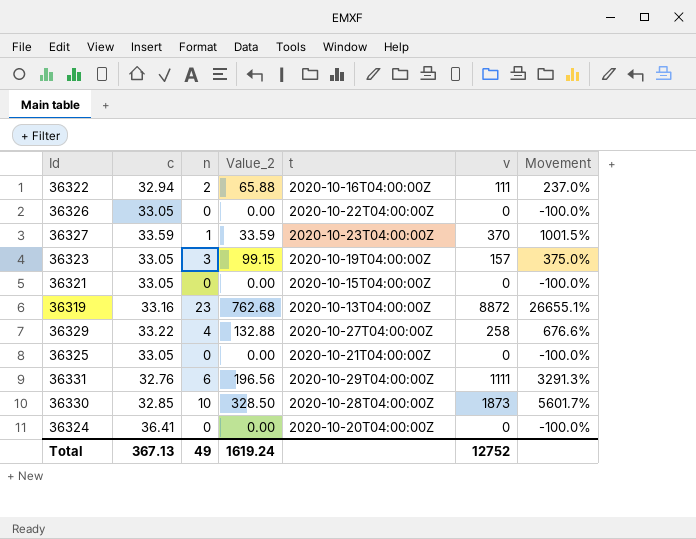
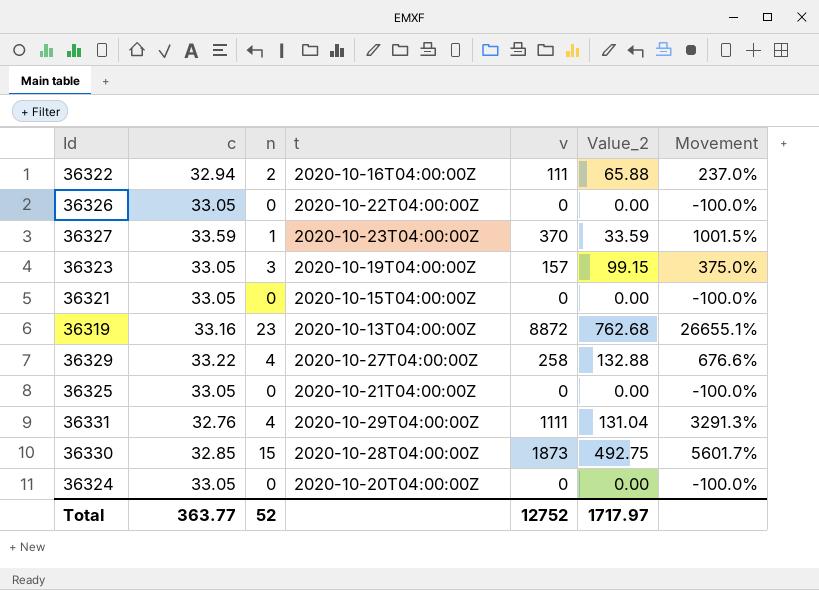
column Value_2 | position: 4 -> 6
36331 | n: 6 -> 4
36331 | Value_2: 196.56 -> 131.04
36330 | n: 10 -> 15
36330 | Value_2: 328.50 -> 492.75
36324 | c: 36.41 -> 33.05
Total | c: 367.13 -> 363.77
Total | n: 49 -> 52
Total | Value_2: 1619.24 -> 1717.97

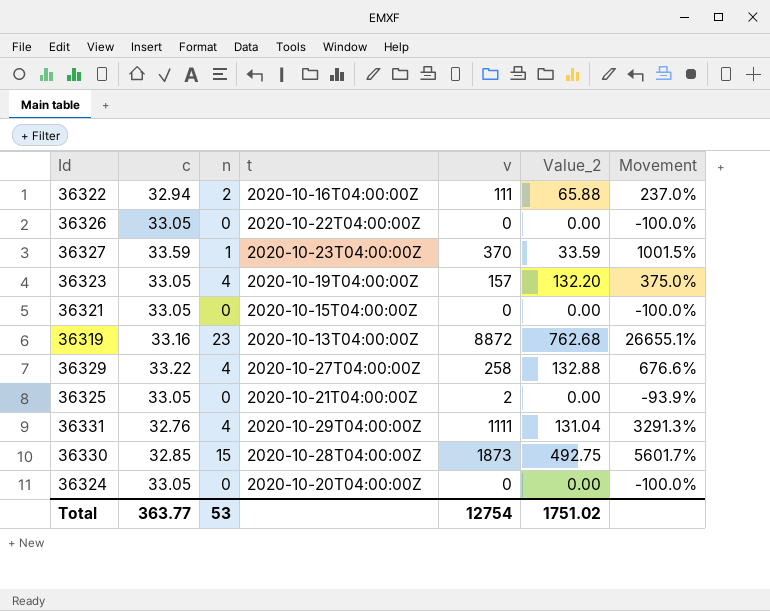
36323 | n: 3 -> 4
36323 | Value_2: 99.15 -> 132.20
36325 | v: 0 -> 2
36325 | Movement: -100.0% -> -93.9%
Total | n: 52 -> 53
Total | v: 12752 -> 12754
Total | Value_2: 1717.97 -> 1751.02

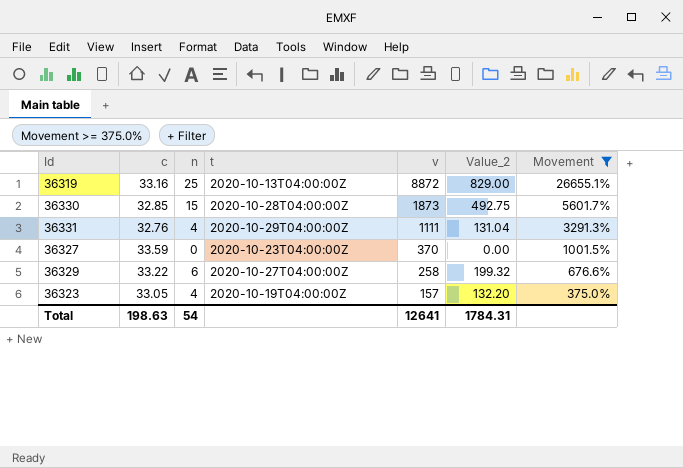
filter: none -> Movement >= 375.0%
row order: none -> v descending
36319 | n: 23 -> 25
36319 | Value_2: 762.68 -> 829.00
36327 | n: 1 -> 0
36327 | Value_2: 33.59 -> 0.00
36329 | n: 4 -> 6
36329 | Value_2: 132.88 -> 199.32
Total | c: 363.77 -> 198.63
Total | n: 53 -> 54
Total | v: 12754 -> 12641
Total | Value_2: 1751.02 -> 1784.31

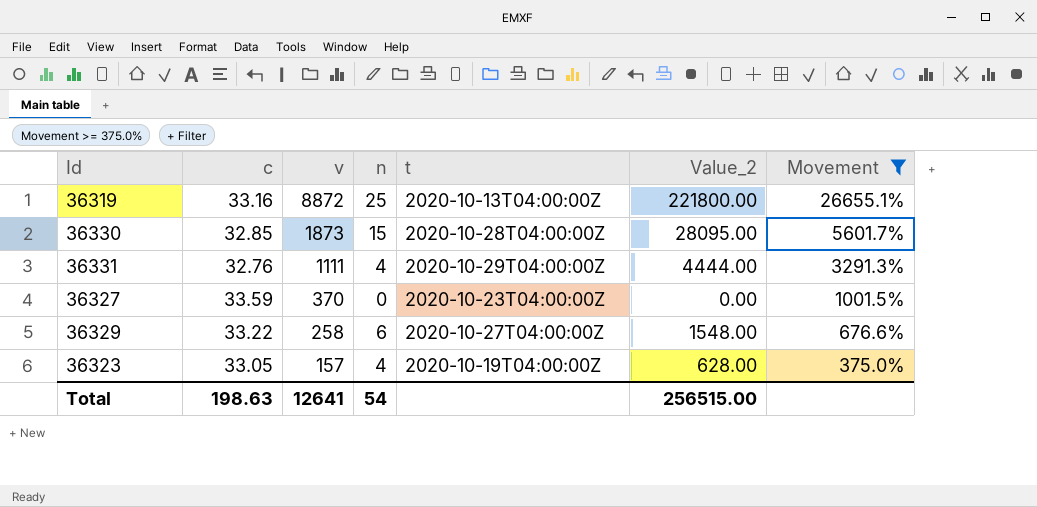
column v | position: 5 -> 3
column Value_2 | formula: [c] * [n] -> [v] * [n]
Total | Value_2: 1784.31 -> 256515.00

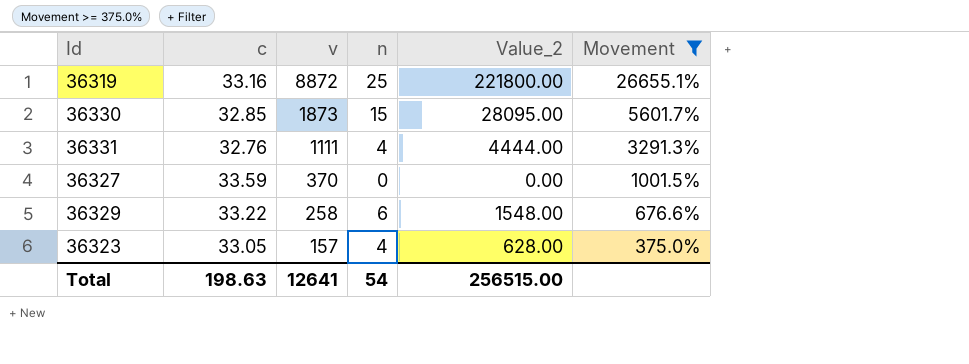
column t | position: 5 -> none

